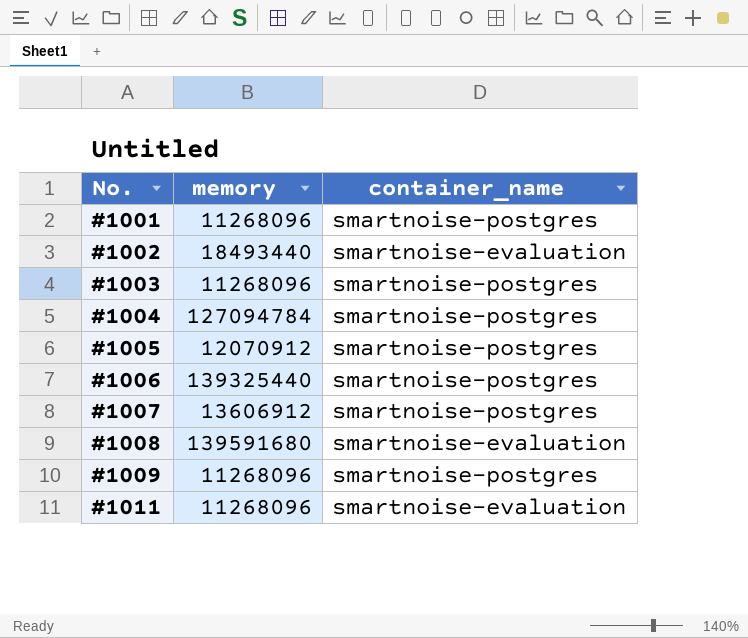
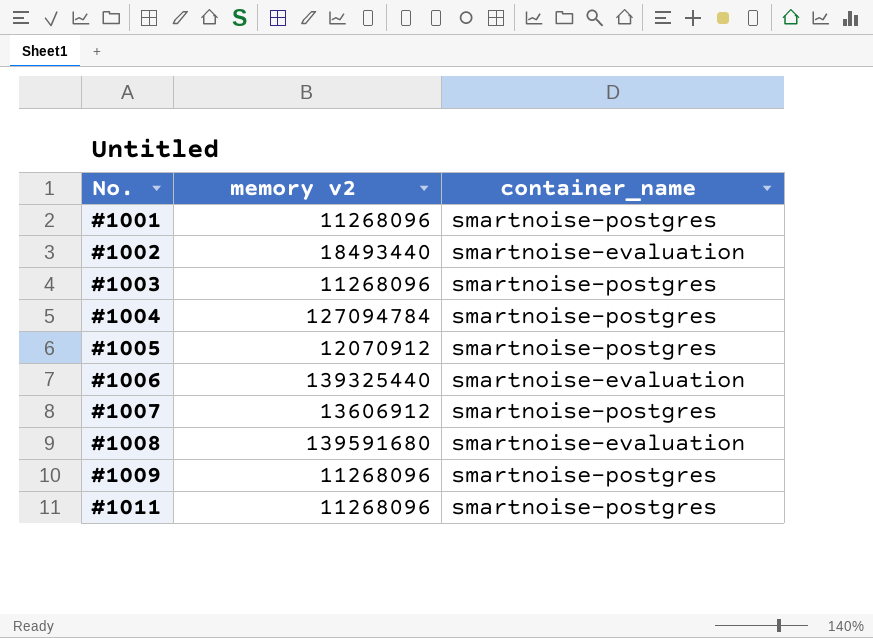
column name: memory -> memory v2
#1006 | container_name: smartnoise-postgres -> smartnoise-evaluation
#1011 | container_name: smartnoise-evaluation -> smartnoise-postgres

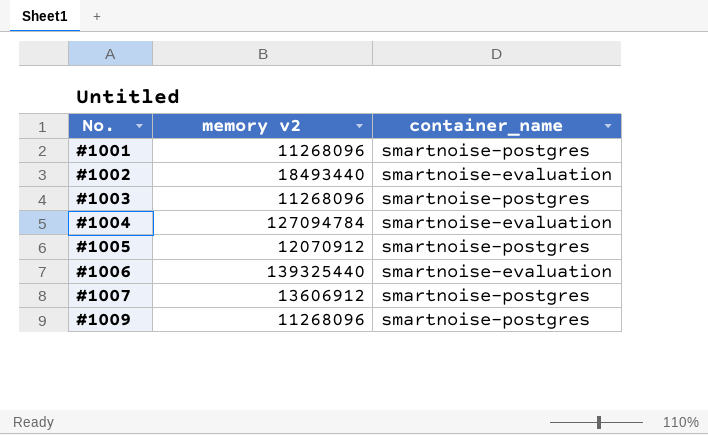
row #1008: 139591680 | smartnoise-evaluation -> none
row #1011: 11268096 | smartnoise-postgres -> none
#1004 | container_name: smartnoise-postgres -> smartnoise-evaluation

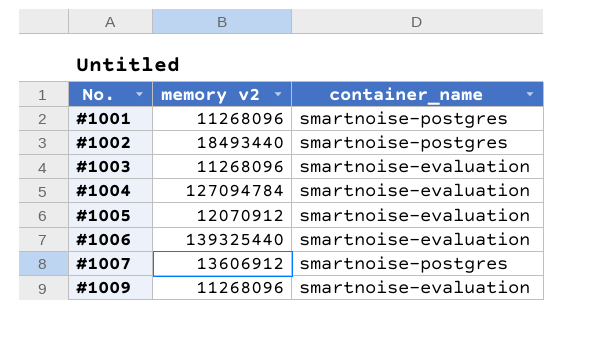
#1002 | container_name: smartnoise-evaluation -> smartnoise-postgres
#1003 | container_name: smartnoise-postgres -> smartnoise-evaluation
#1005 | container_name: smartnoise-postgres -> smartnoise-evaluation
#1009 | container_name: smartnoise-postgres -> smartnoise-evaluation

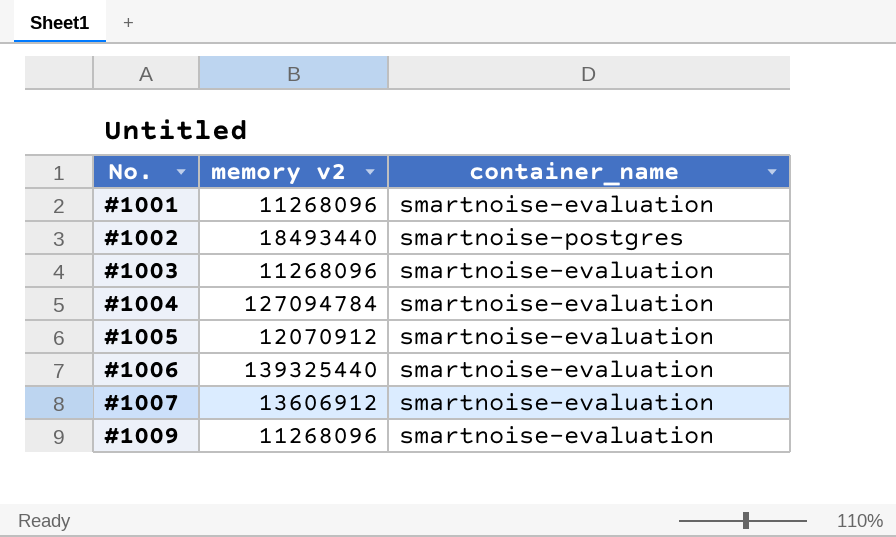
#1001 | container_name: smartnoise-postgres -> smartnoise-evaluation
#1007 | container_name: smartnoise-postgres -> smartnoise-evaluation

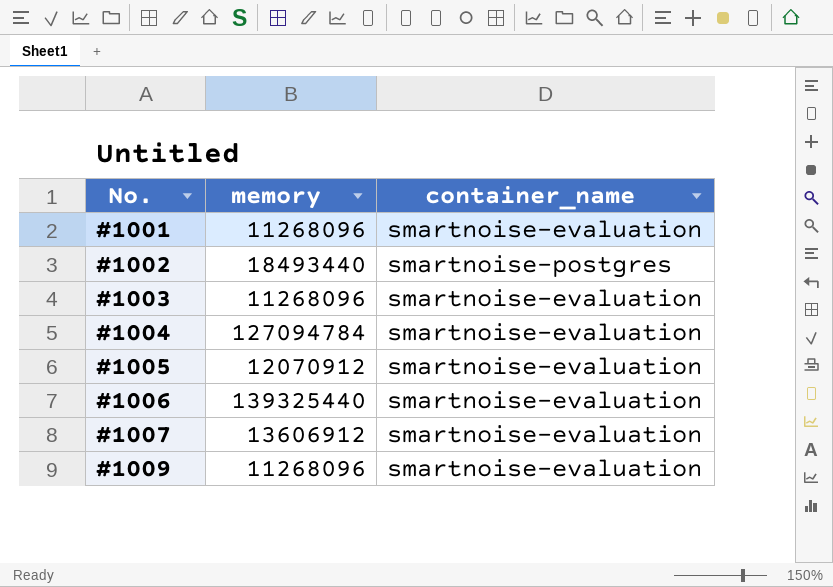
column name: memory v2 -> memory

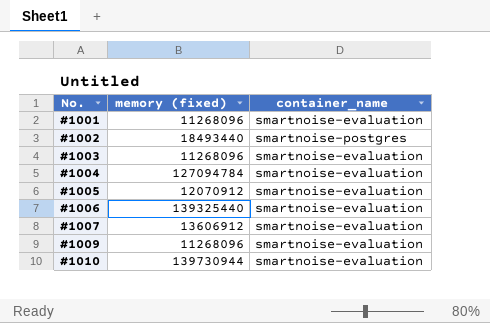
column name: memory -> memory (fixed)
row #1010: none -> 139730944 | smartnoise-evaluation

